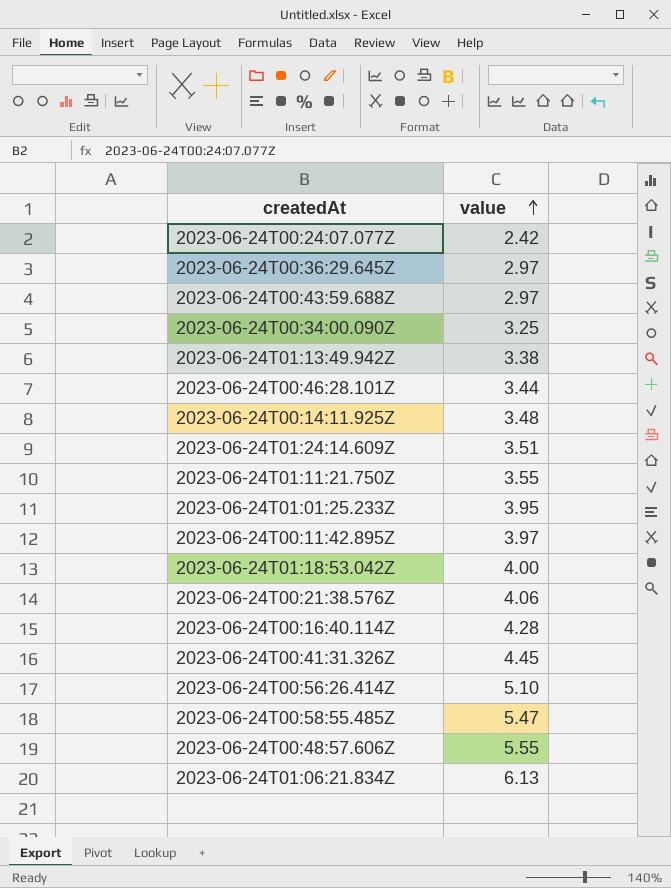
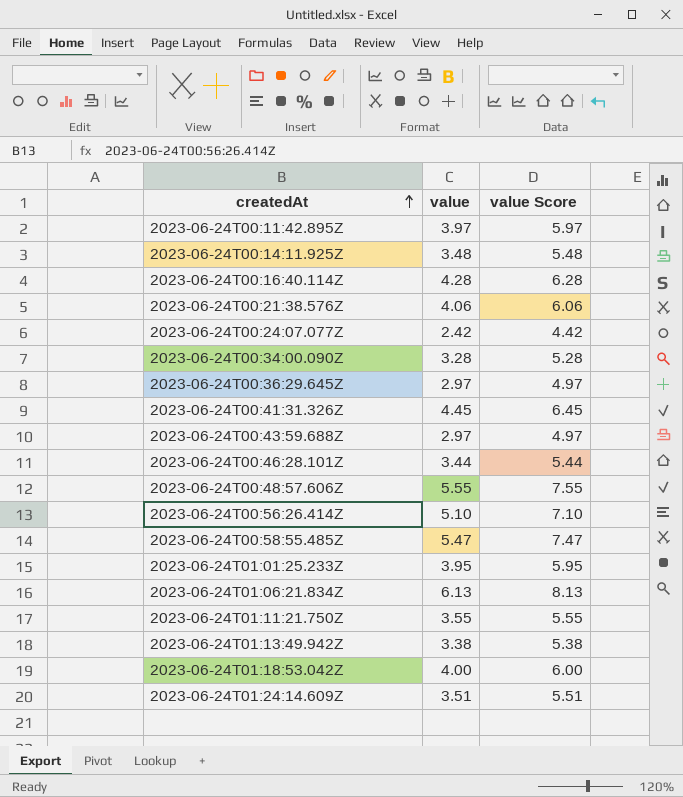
row order: value ascending -> createdAt ascending
column value Score | formula: none -> [value] + 2
2023-06-24T00:34:00.090Z | value: 3.25 -> 3.28

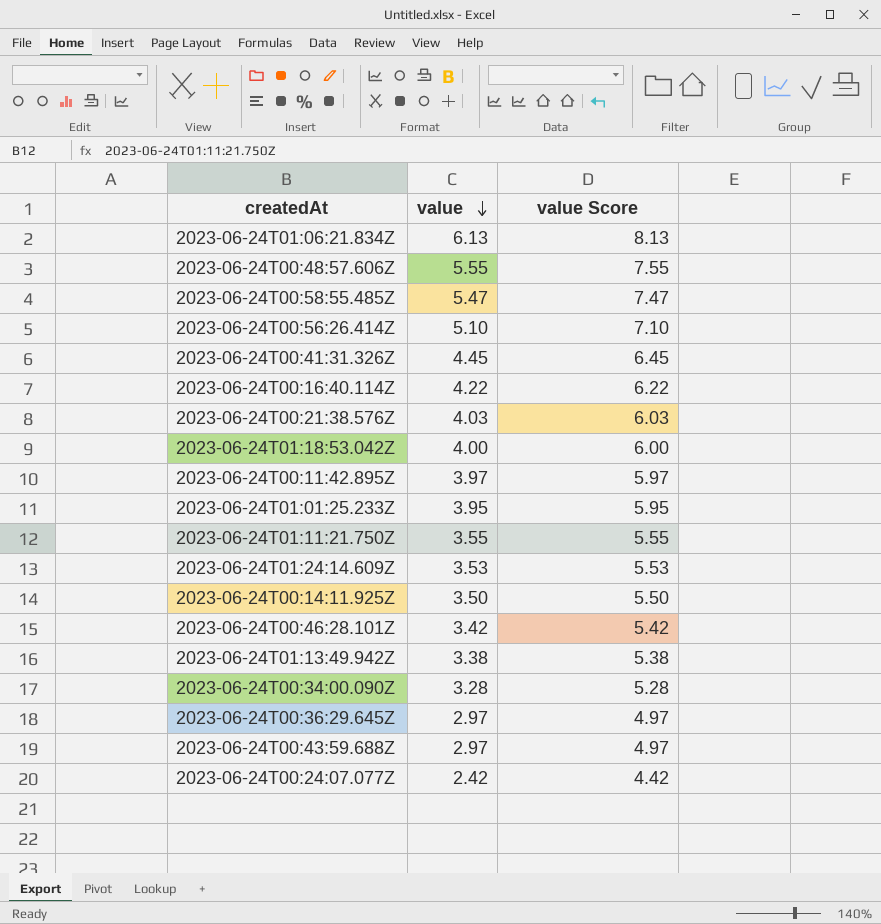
row order: createdAt ascending -> value descending
2023-06-24T00:16:40.114Z | value: 4.28 -> 4.22
2023-06-24T00:16:40.114Z | value Score: 6.28 -> 6.22
2023-06-24T00:21:38.576Z | value: 4.06 -> 4.03
2023-06-24T00:21:38.576Z | value Score: 6.06 -> 6.03
2023-06-24T01:24:14.609Z | value: 3.51 -> 3.53
2023-06-24T01:24:14.609Z | value Score: 5.51 -> 5.53
2023-06-24T00:14:11.925Z | value: 3.48 -> 3.50
2023-06-24T00:14:11.925Z | value Score: 5.48 -> 5.50
2023-06-24T00:46:28.101Z | value: 3.44 -> 3.42
2023-06-24T00:46:28.101Z | value Score: 5.44 -> 5.42

